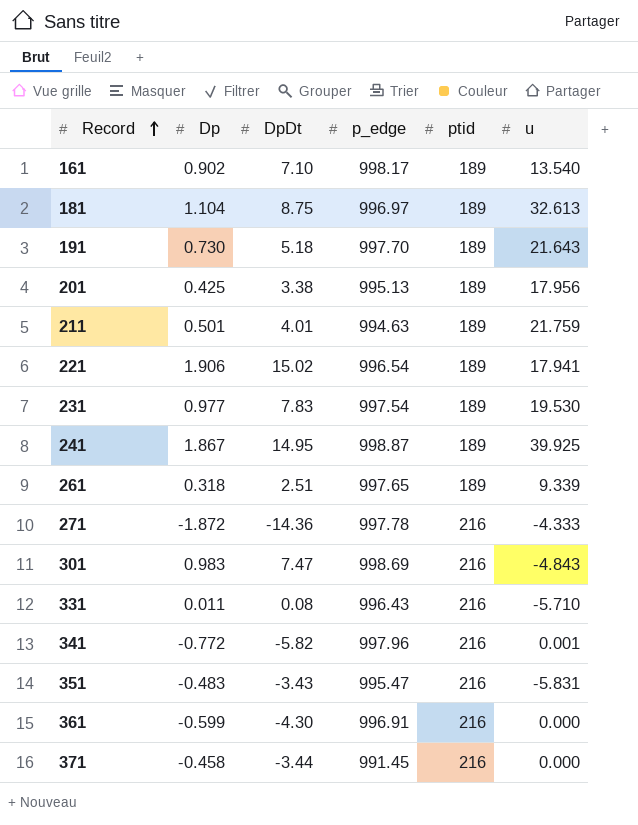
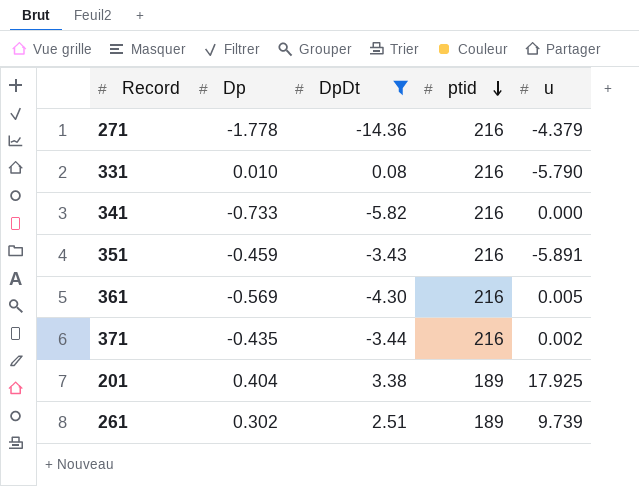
filter: none -> DpDt <= 3.38
row order: Record ascending -> ptid descending
column p_edge | position: 4 -> none
271 | Dp: -1.872 -> -1.778
271 | u: -4.333 -> -4.379
331 | Dp: 0.011 -> 0.010
331 | u: -5.710 -> -5.790
341 | Dp: -0.772 -> -0.733
341 | u: 0.001 -> 0.000
351 | Dp: -0.483 -> -0.459
351 | u: -5.831 -> -5.891
361 | Dp: -0.599 -> -0.569
361 | u: 0.000 -> 0.005
371 | Dp: -0.458 -> -0.435
371 | u: 0.000 -> 0.002
201 | Dp: 0.425 -> 0.404
201 | u: 17.956 -> 17.925
261 | Dp: 0.318 -> 0.302
261 | u: 9.339 -> 9.739

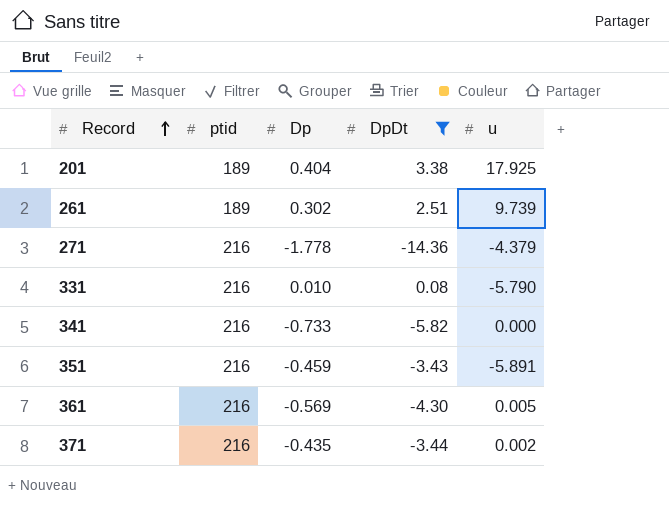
row order: ptid descending -> Record ascending
column ptid | position: 4 -> 2

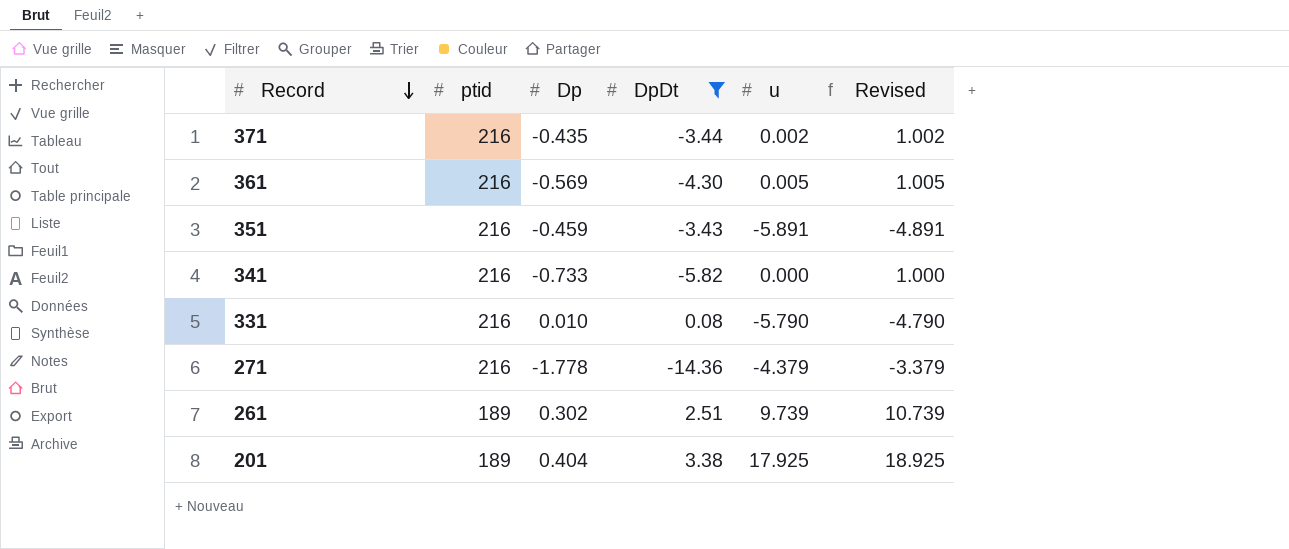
row order: Record ascending -> Record descending
column Revised | formula: none -> [u] + 1

